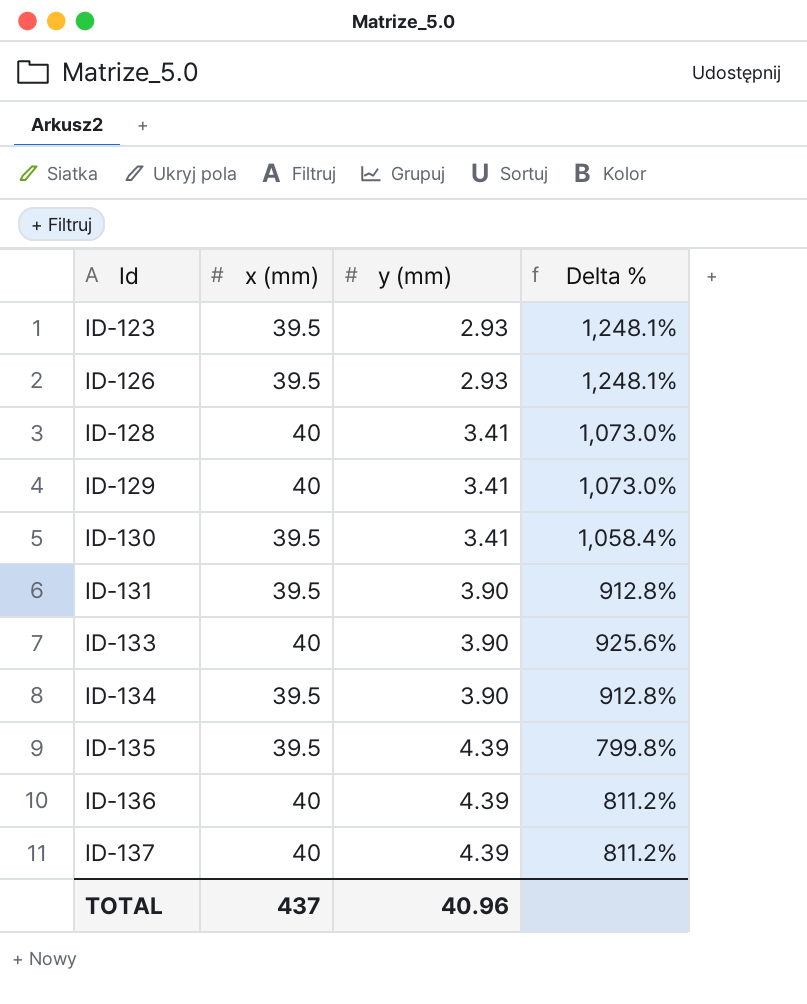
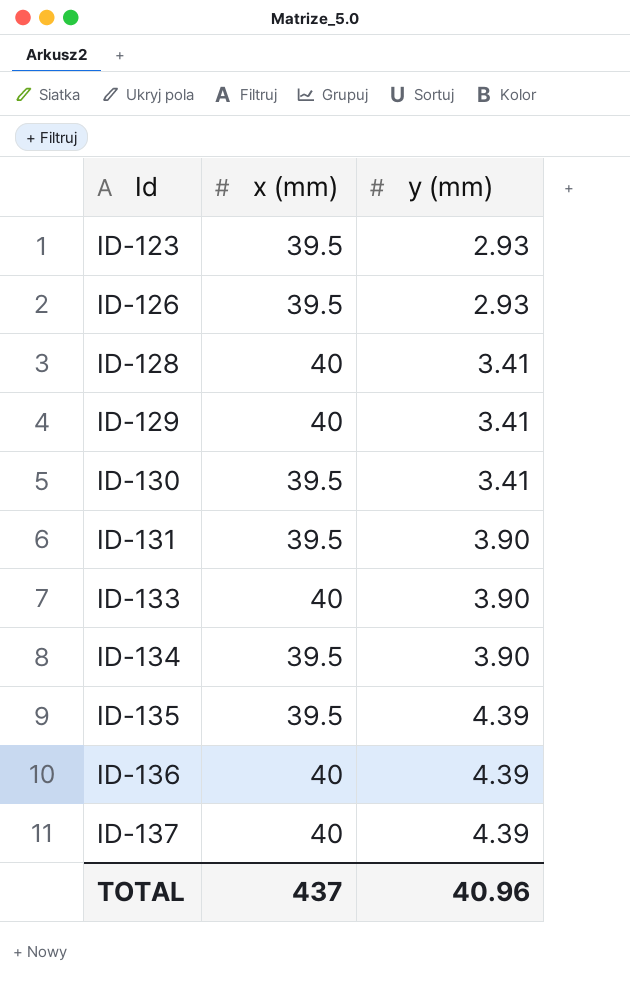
column Delta % | formula: ([x (mm)] - [y (mm)]) / [y (mm)] -> none

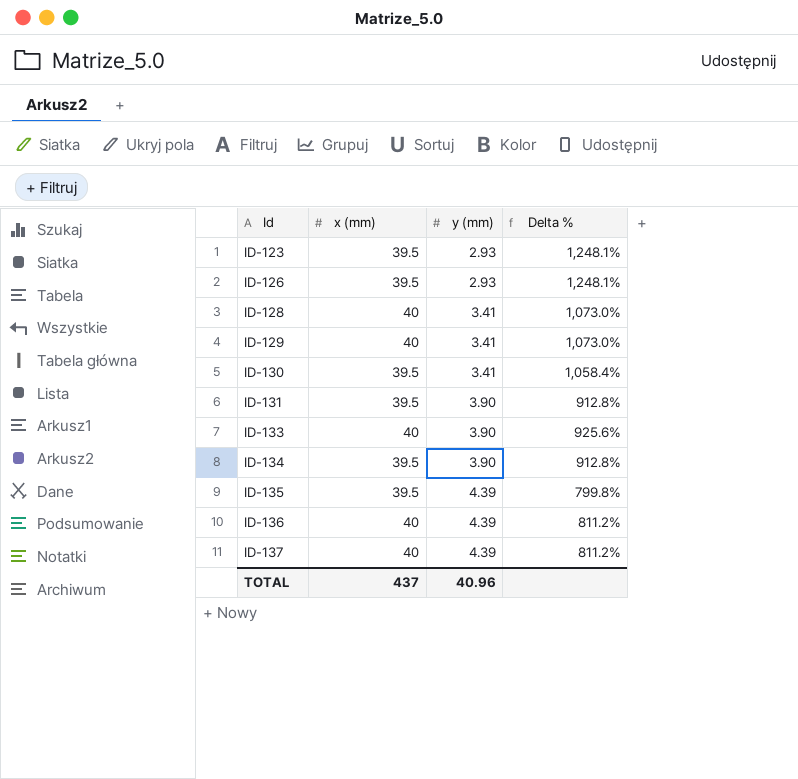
column Delta % | formula: none -> ([x (mm)] - [y (mm)]) / [y (mm)]

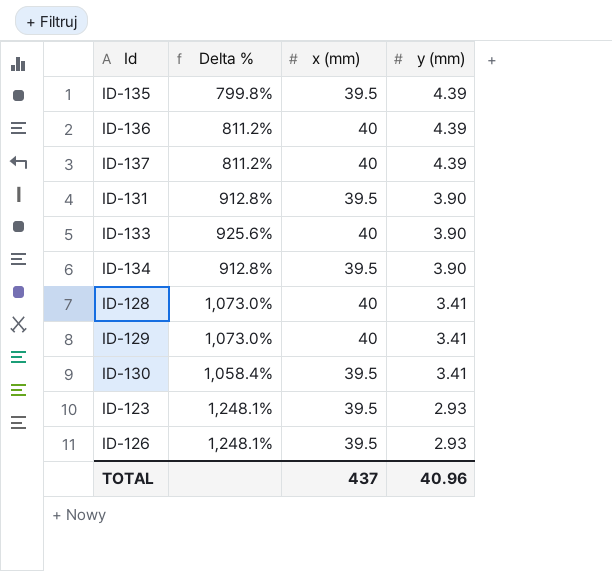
row order: Id ascending -> y (mm) descending
column Delta % | position: 4 -> 2

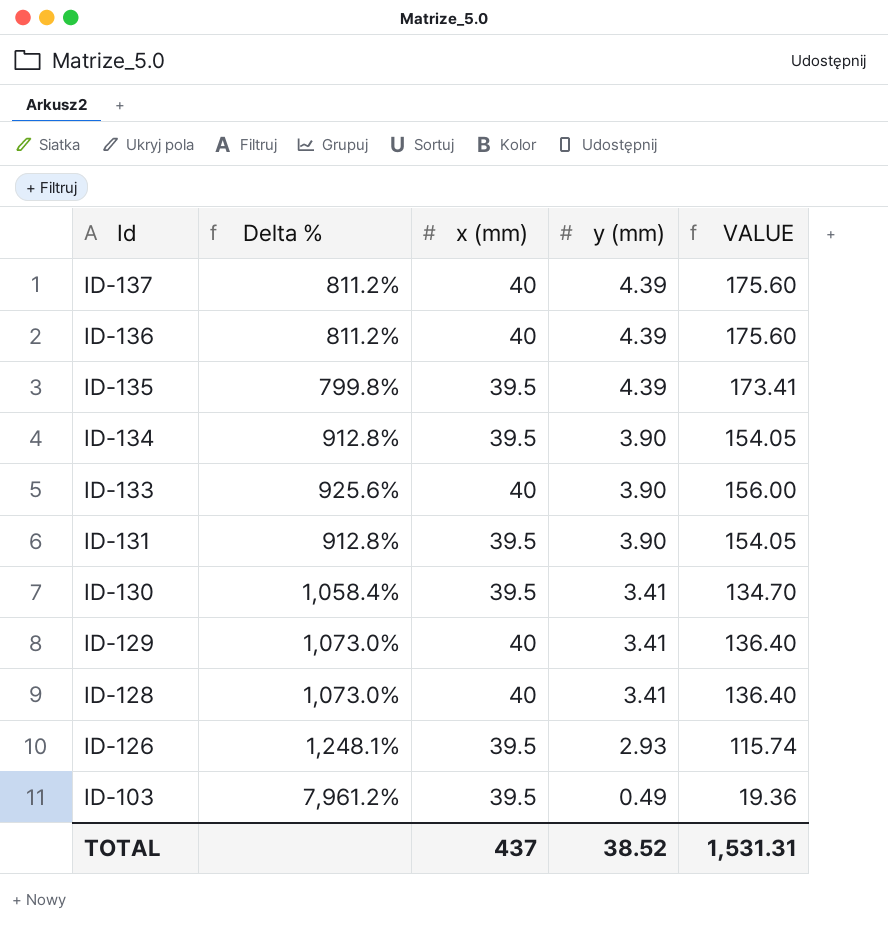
row order: y (mm) descending -> Id descending
column VALUE | formula: none -> [x (mm)] * [y (mm)]
row ID-123: 1,248.1% | 39.5 | 2.93 -> none
row ID-103: none -> 7,961.2% | 39.5 | 0.49 | 19.36
TOTAL | y (mm): 40.96 -> 38.52

